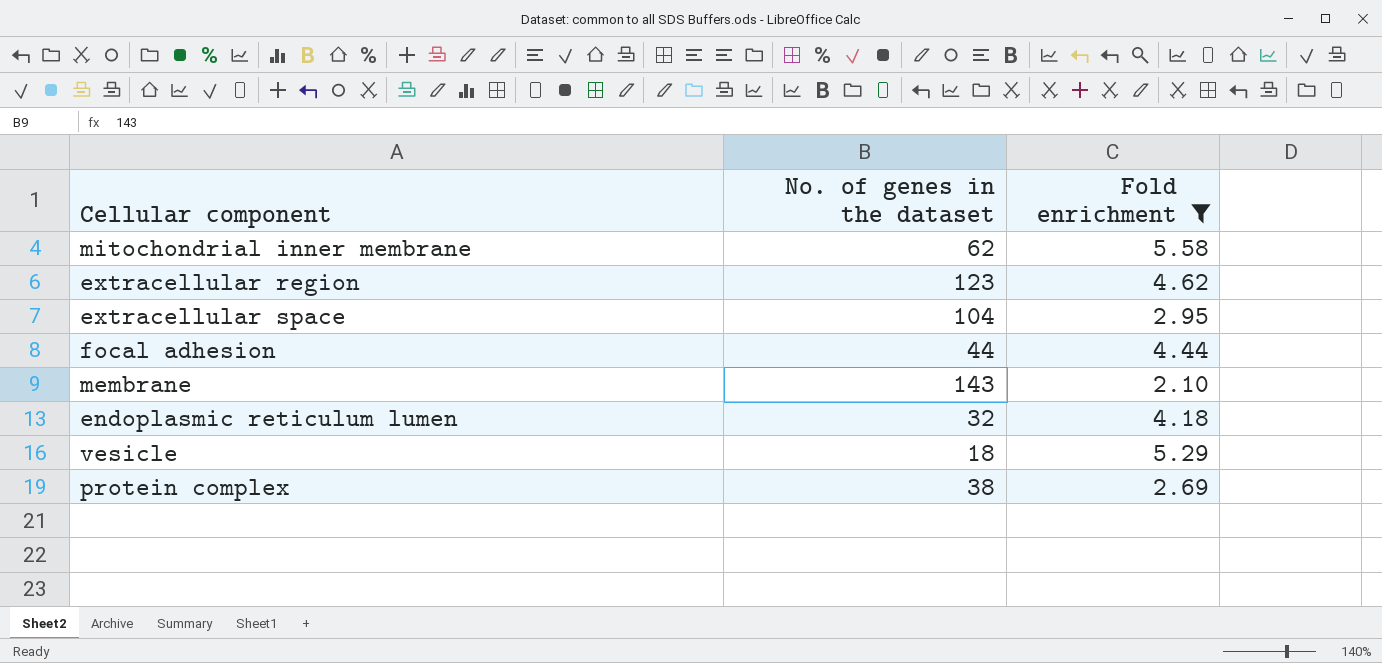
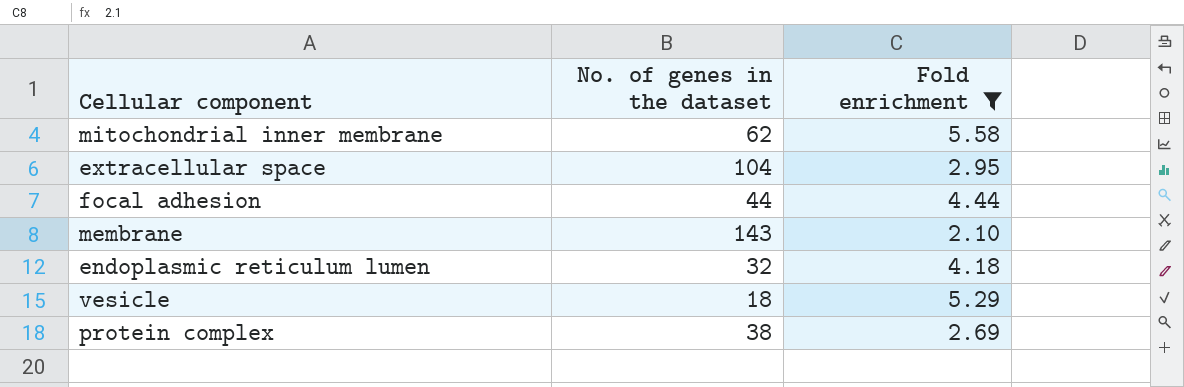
row extracellular region: 123 | 4.62 -> none

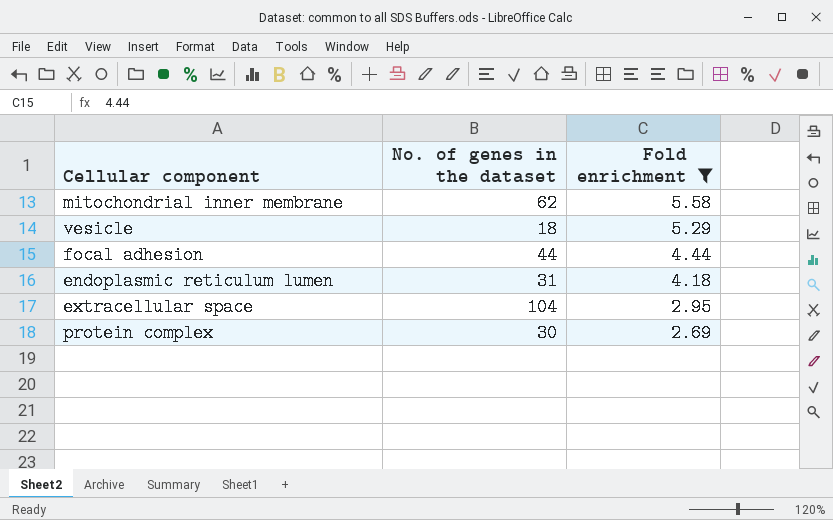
row order: none -> Fold enrichment descending
row membrane: 143 | 2.10 -> none
endoplasmic reticulum lumen | No. of genes in the dataset: 32 -> 31
protein complex | No. of genes in the dataset: 38 -> 30

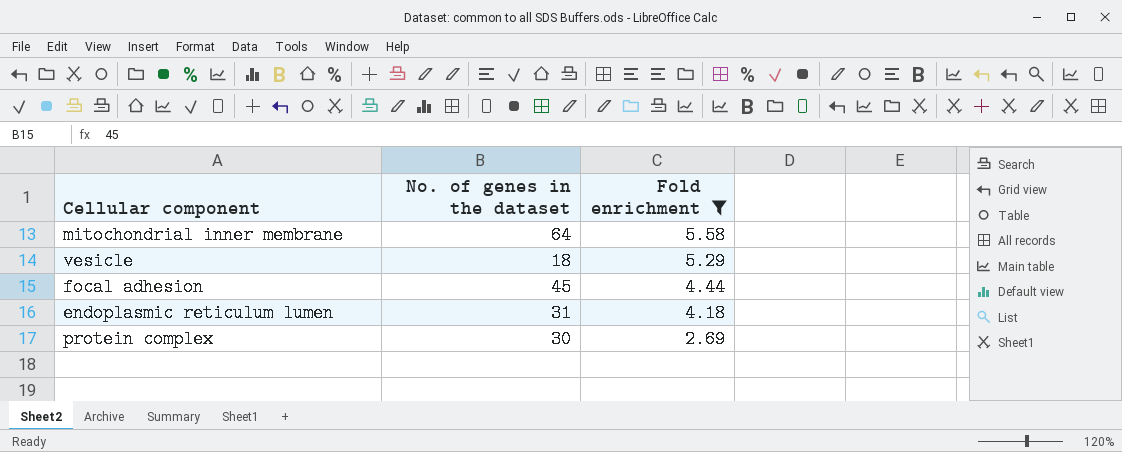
row extracellular space: 104 | 2.95 -> none
mitochondrial inner membrane | No. of genes in the dataset: 62 -> 64
focal adhesion | No. of genes in the dataset: 44 -> 45

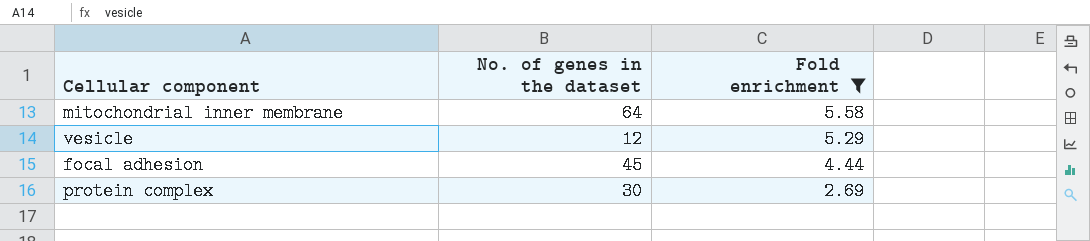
row endoplasmic reticulum lumen: 31 | 4.18 -> none
vesicle | No. of genes in the dataset: 18 -> 12

